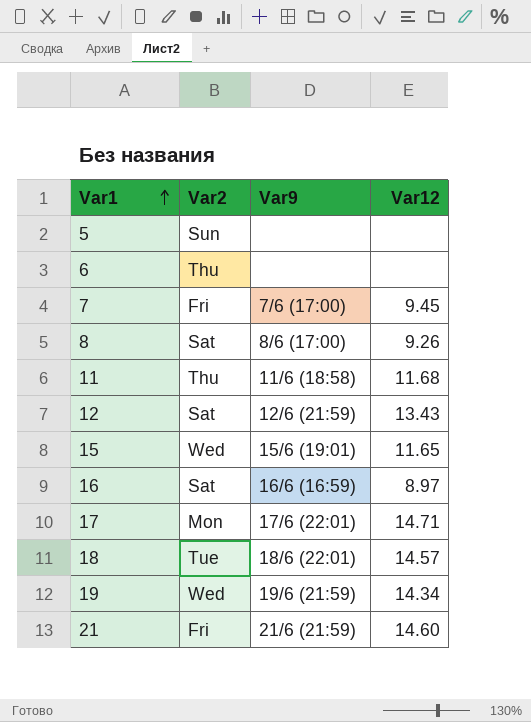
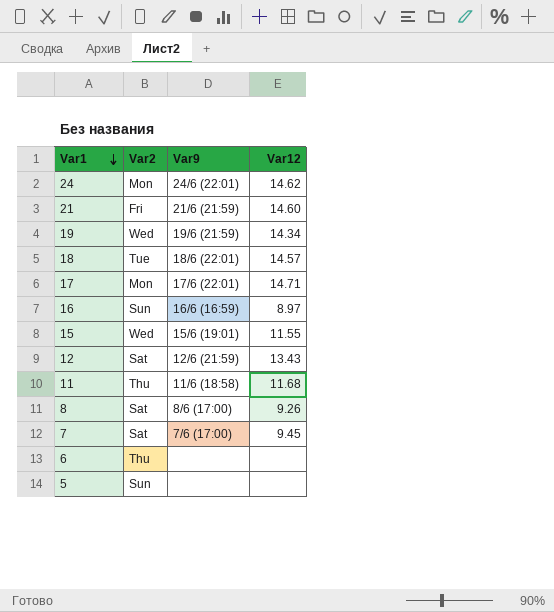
row order: Var1 ascending -> Var1 descending
row 24: none -> Mon | 24/6 (22:01) | 14.62
16 | Var2: Sat -> Sun
15 | Var12: 11.65 -> 11.55
7 | Var2: Fri -> Sat

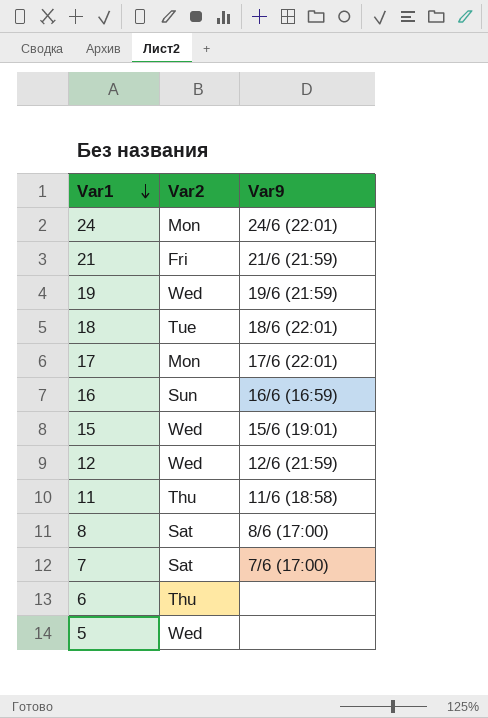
column Var12 | position: 4 -> none
12 | Var2: Sat -> Wed
5 | Var2: Sun -> Wed

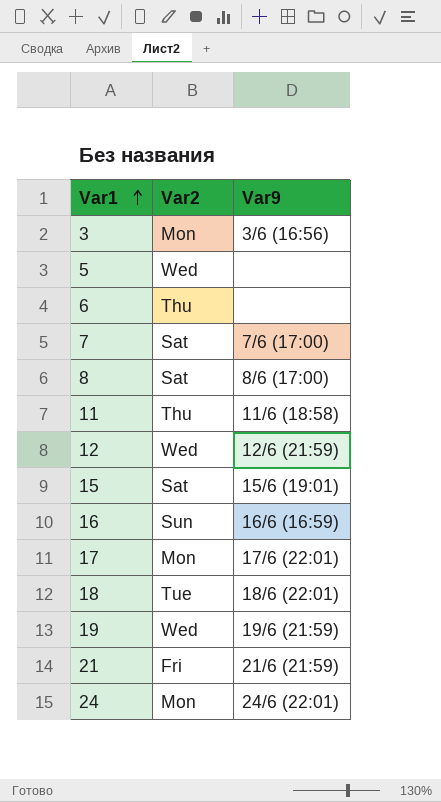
row order: Var1 descending -> Var1 ascending
row 3: none -> Mon | 3/6 (16:56)
15 | Var2: Wed -> Sat

